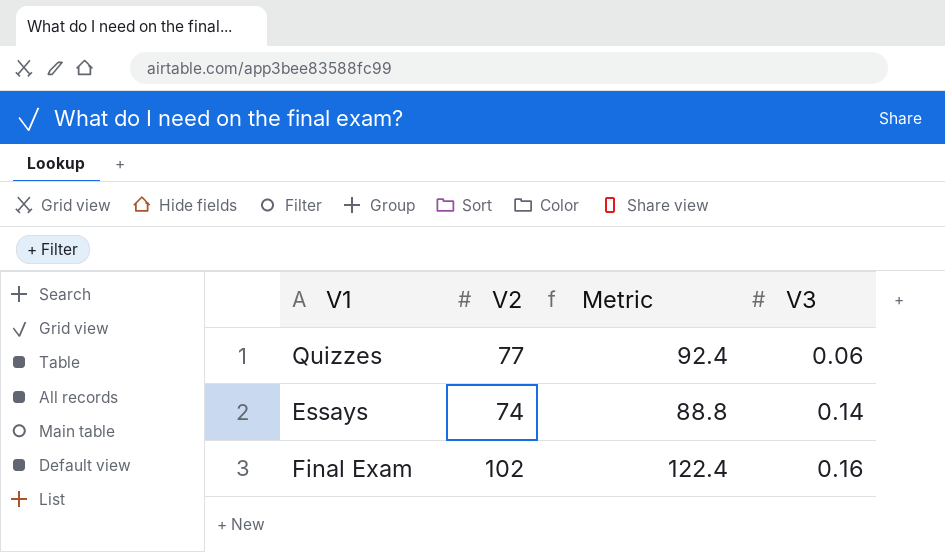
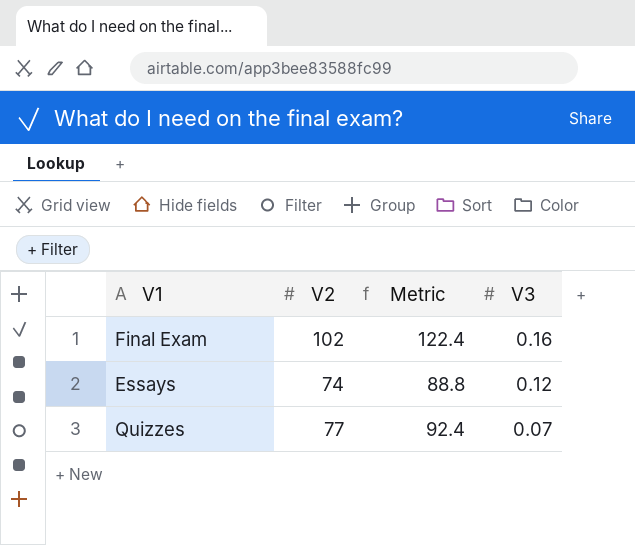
row order: V3 ascending -> V3 descending
Essays | V3: 0.14 -> 0.12
Quizzes | V3: 0.06 -> 0.07

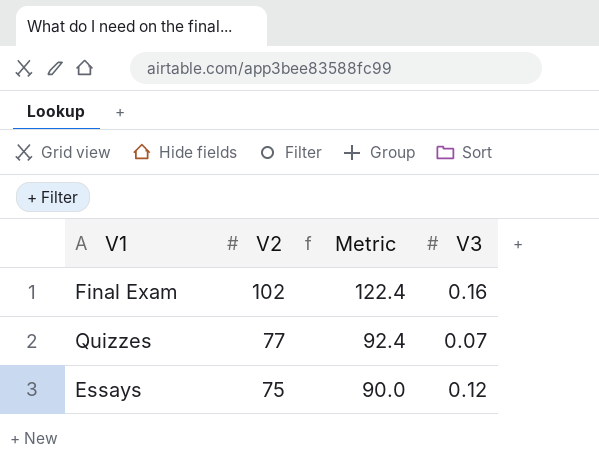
row order: V3 descending -> V2 descending
Essays | V2: 74 -> 75
Essays | Metric: 88.8 -> 90.0

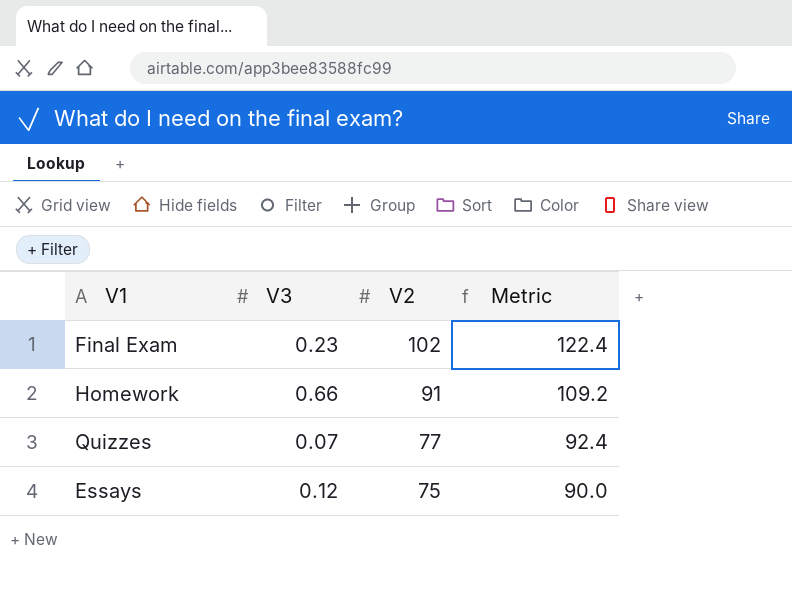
column V3 | position: 4 -> 2
Final Exam | V3: 0.16 -> 0.23
row Homework: none -> 0.66 | 91 | 109.2

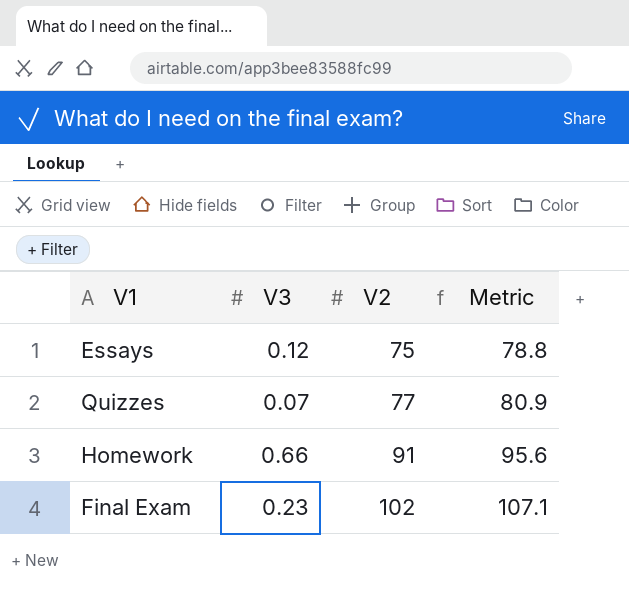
row order: V2 descending -> V2 ascending
column Metric | formula: [V2] * 1.2 -> [V2] * 1.05

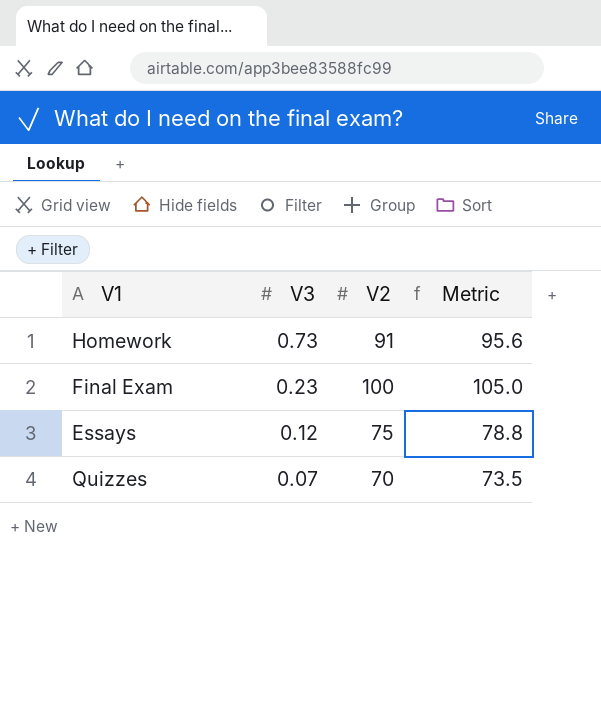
row order: V2 ascending -> V3 descending
Homework | V3: 0.66 -> 0.73
Final Exam | V2: 102 -> 100
Final Exam | Metric: 107.1 -> 105.0
Quizzes | V2: 77 -> 70
Quizzes | Metric: 80.9 -> 73.5

